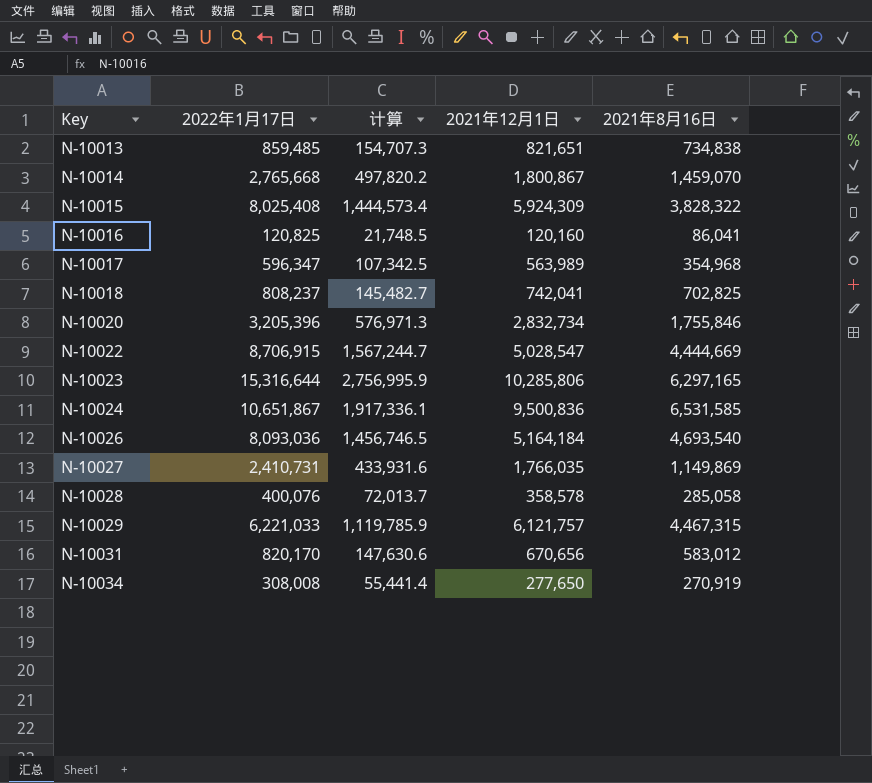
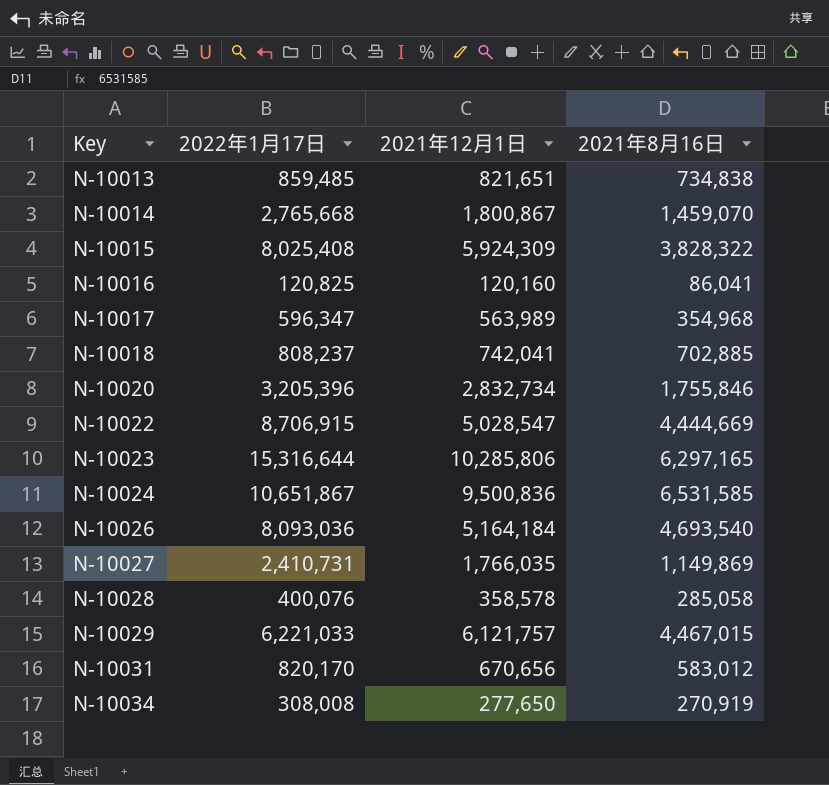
column 计算 | formula: [2022年1月17日] * 0.18 -> none
N-10018 | 2021年8月16日: 702,825 -> 702,885
N-10029 | 2021年8月16日: 4,467,315 -> 4,467,015

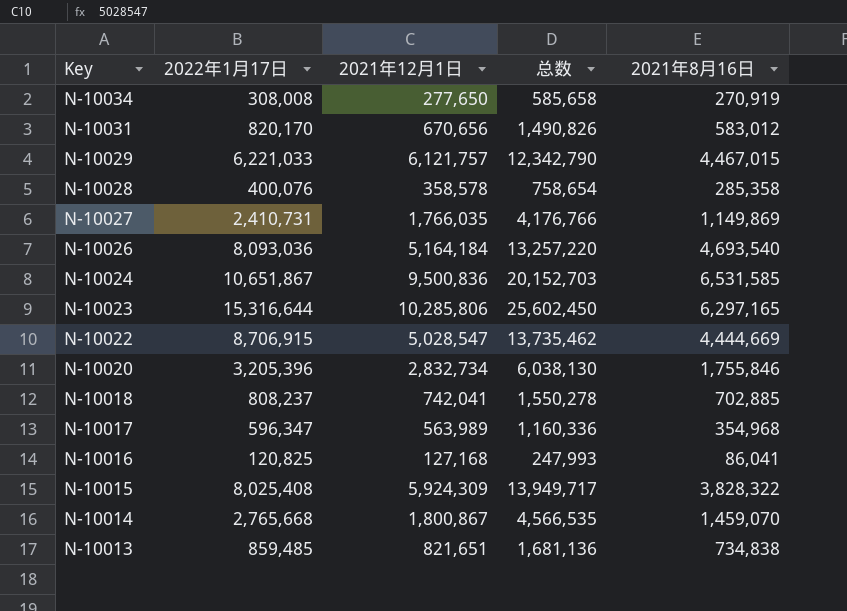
row order: Key ascending -> Key descending
column 总数 | formula: none -> [2022年1月17日] + [2021年12月1日]
N-10028 | 2021年8月16日: 285,058 -> 285,358
N-10016 | 2021年12月1日: 120,160 -> 127,168

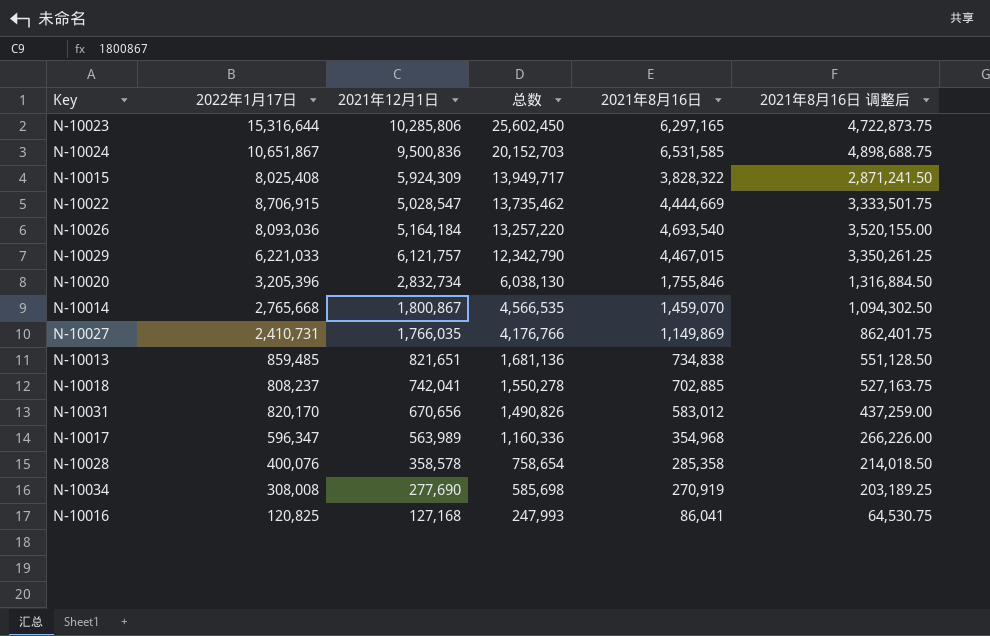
row order: Key descending -> 总数 descending
column 2021年8月16日 调整后 | formula: none -> [2021年8月16日] * 0.75
N-10034 | 2021年12月1日: 277,650 -> 277,690
N-10034 | 总数: 585,658 -> 585,698

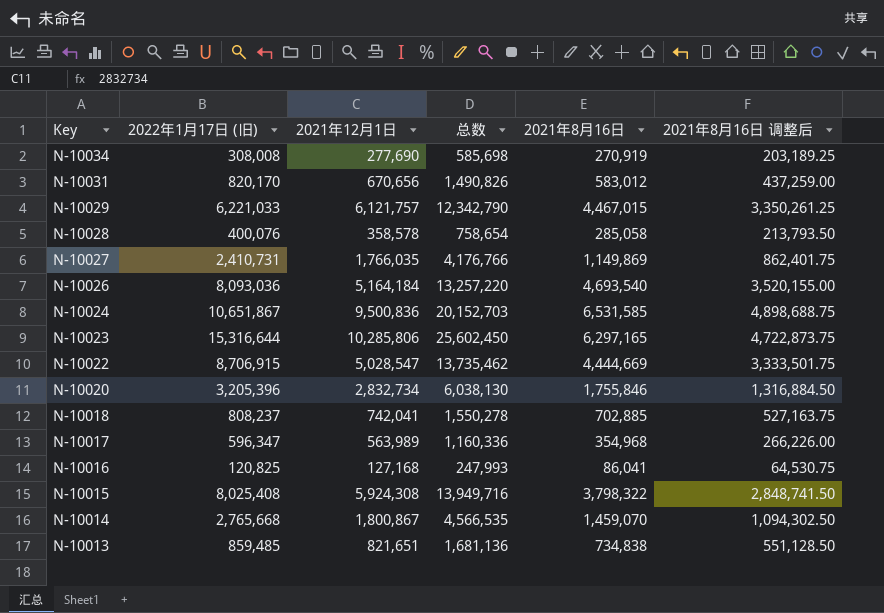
row order: 总数 descending -> Key descending
column name: 2022年1月17日 -> 2022年1月17日 (旧)
N-10028 | 2021年8月16日: 285,358 -> 285,058
N-10028 | 2021年8月16日 调整后: 214,018.50 -> 213,793.50
N-10015 | 2021年12月1日: 5,924,309 -> 5,924,308
N-10015 | 总数: 13,949,717 -> 13,949,716
N-10015 | 2021年8月16日: 3,828,322 -> 3,798,322
N-10015 | 2021年8月16日 调整后: 2,871,241.50 -> 2,848,741.50

